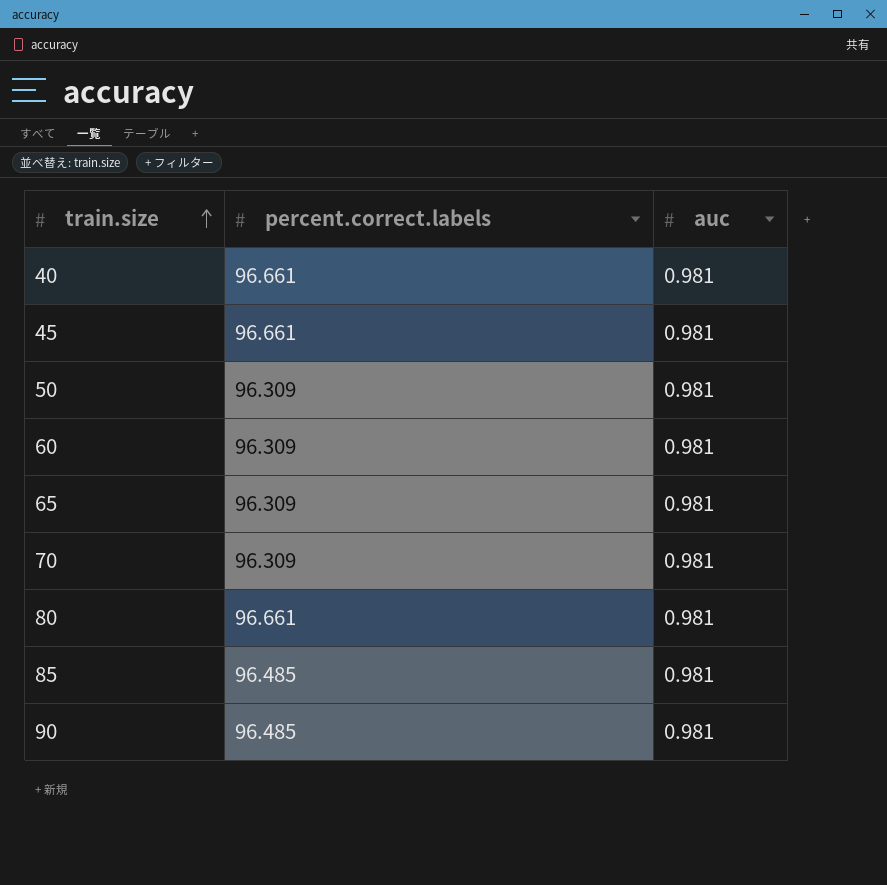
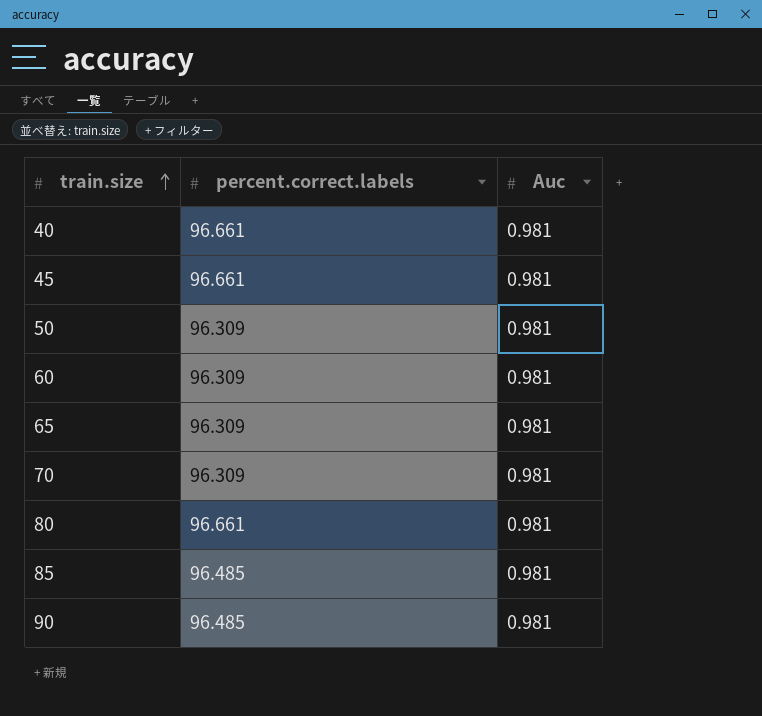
column name: auc -> Auc

